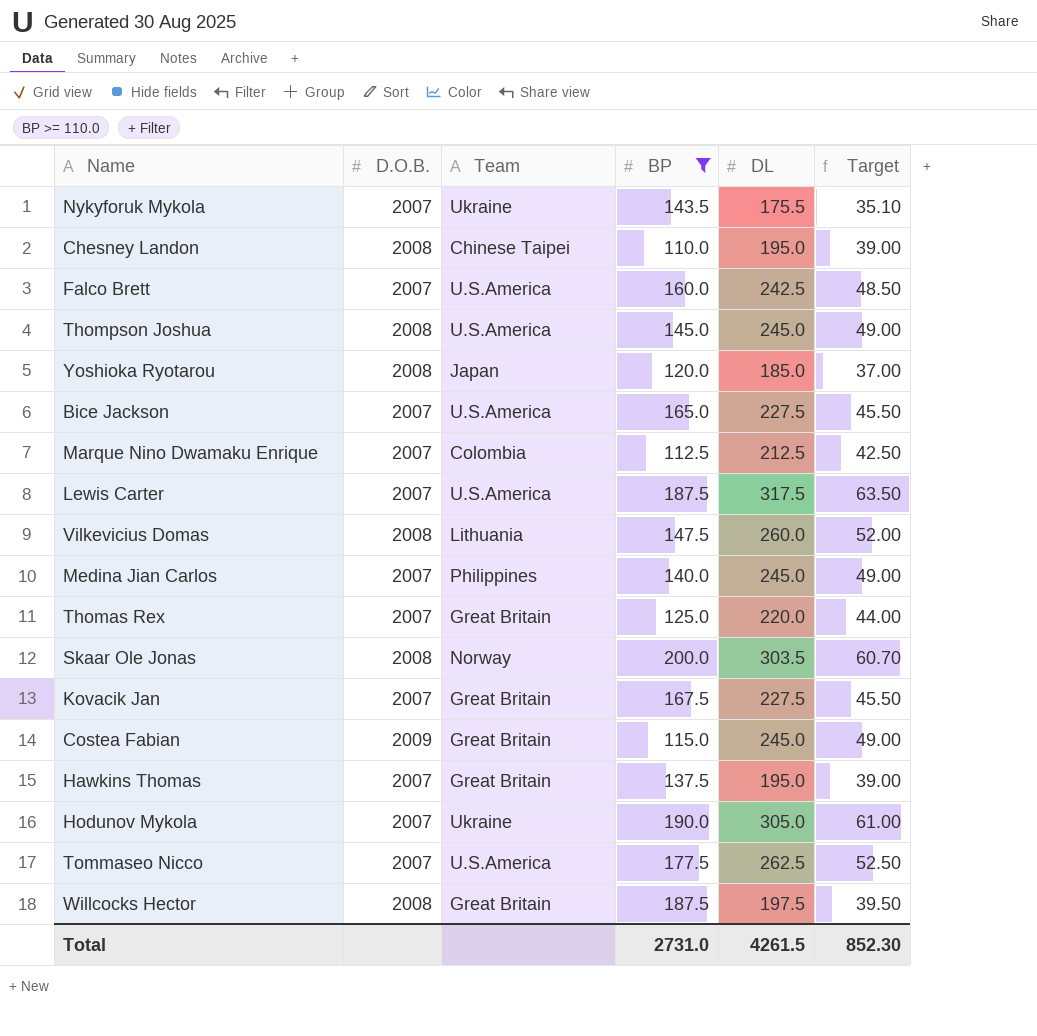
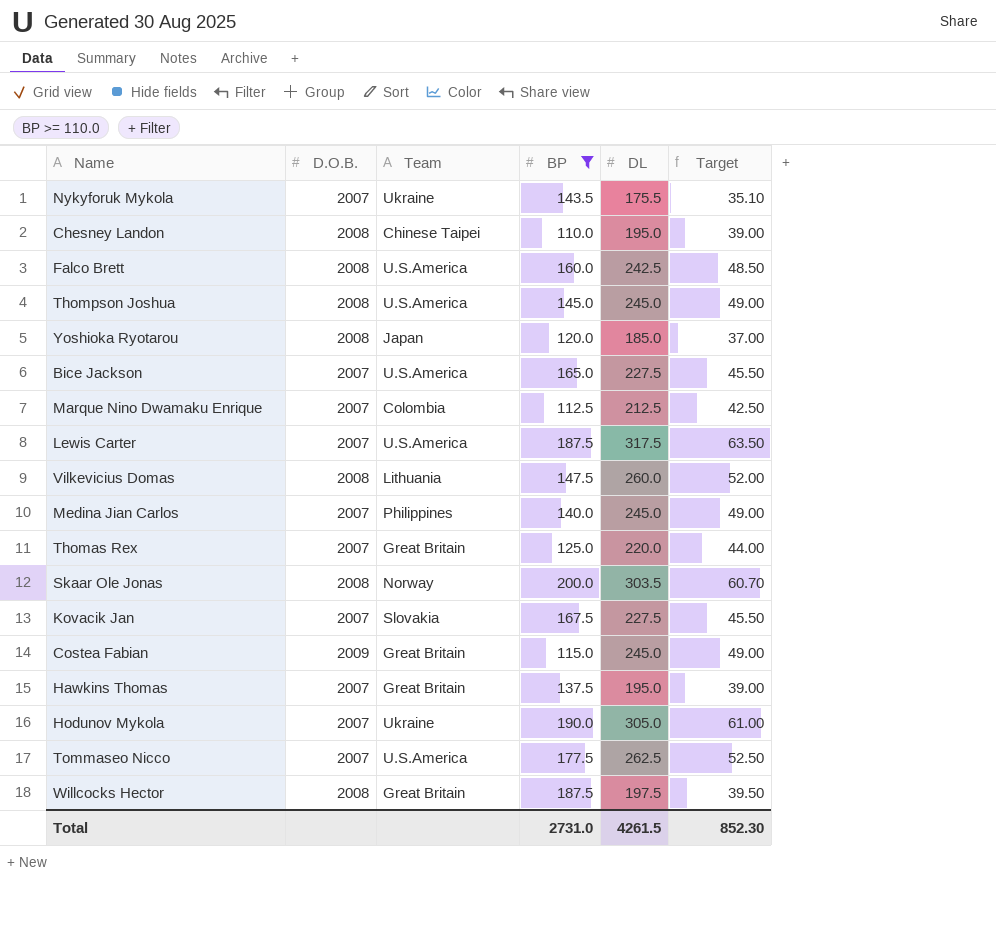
Falco Brett | D.O.B.: 2007 -> 2008
Kovacik Jan | Team: Great Britain -> Slovakia

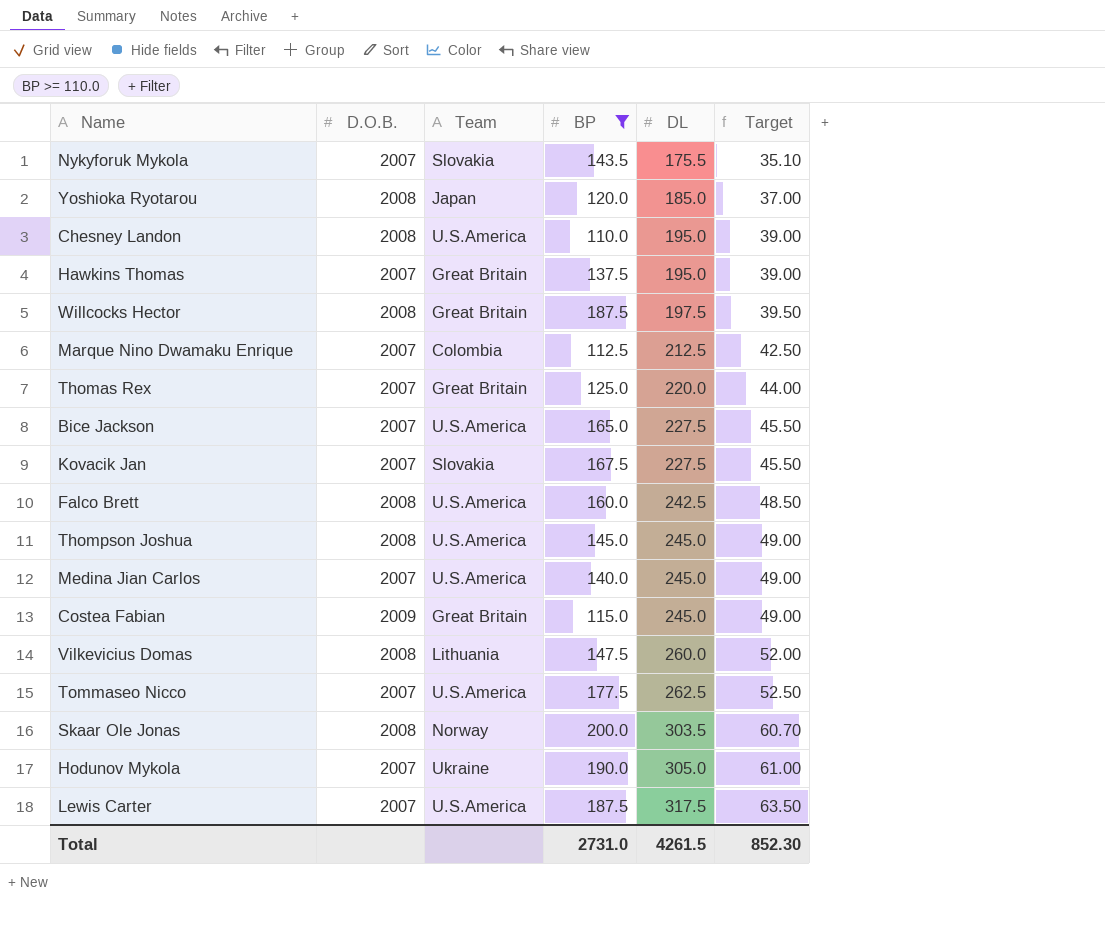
row order: none -> DL ascending
Nykyforuk Mykola | Team: Ukraine -> Slovakia
Chesney Landon | Team: Chinese Taipei -> U.S.America
Medina Jian Carlos | Team: Philippines -> U.S.America

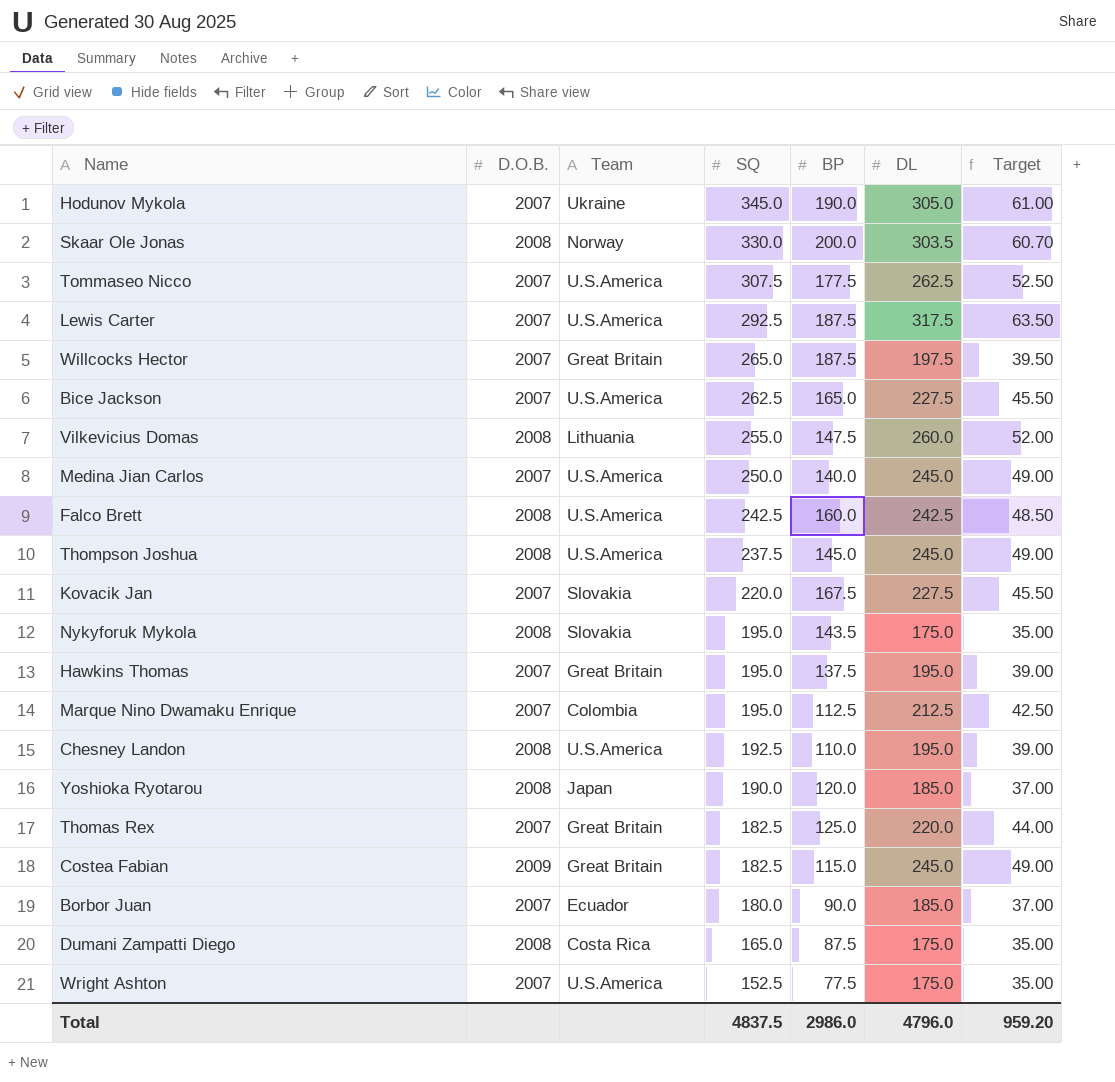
filter: BP >= 110.0 -> none
row order: DL ascending -> SQ descending
column SQ | position: none -> 4
Willcocks Hector | D.O.B.: 2008 -> 2007
Nykyforuk Mykola | D.O.B.: 2007 -> 2008
Nykyforuk Mykola | DL: 175.5 -> 175.0
Nykyforuk Mykola | Target: 35.10 -> 35.00
Total | BP: 2731.0 -> 2986.0
Total | DL: 4261.5 -> 4796.0
Total | Target: 852.30 -> 959.20

